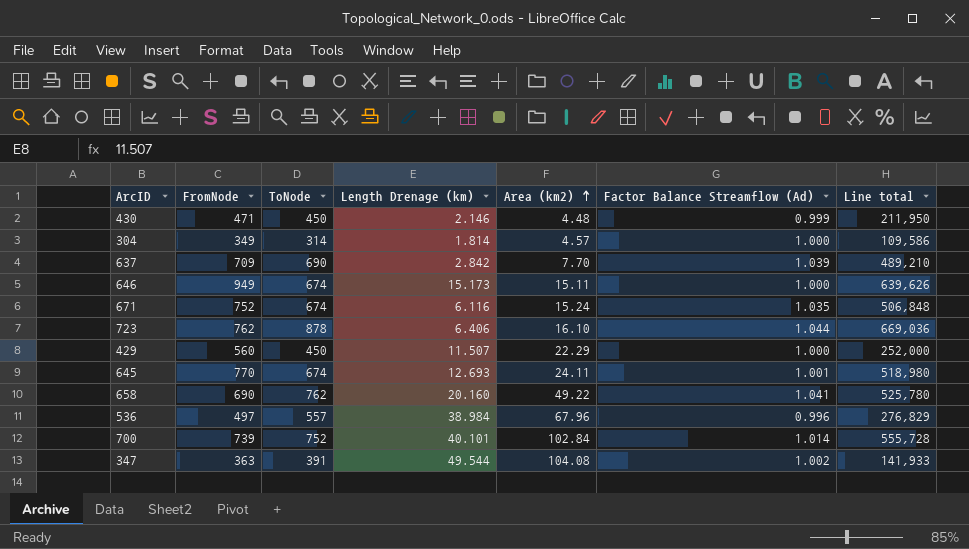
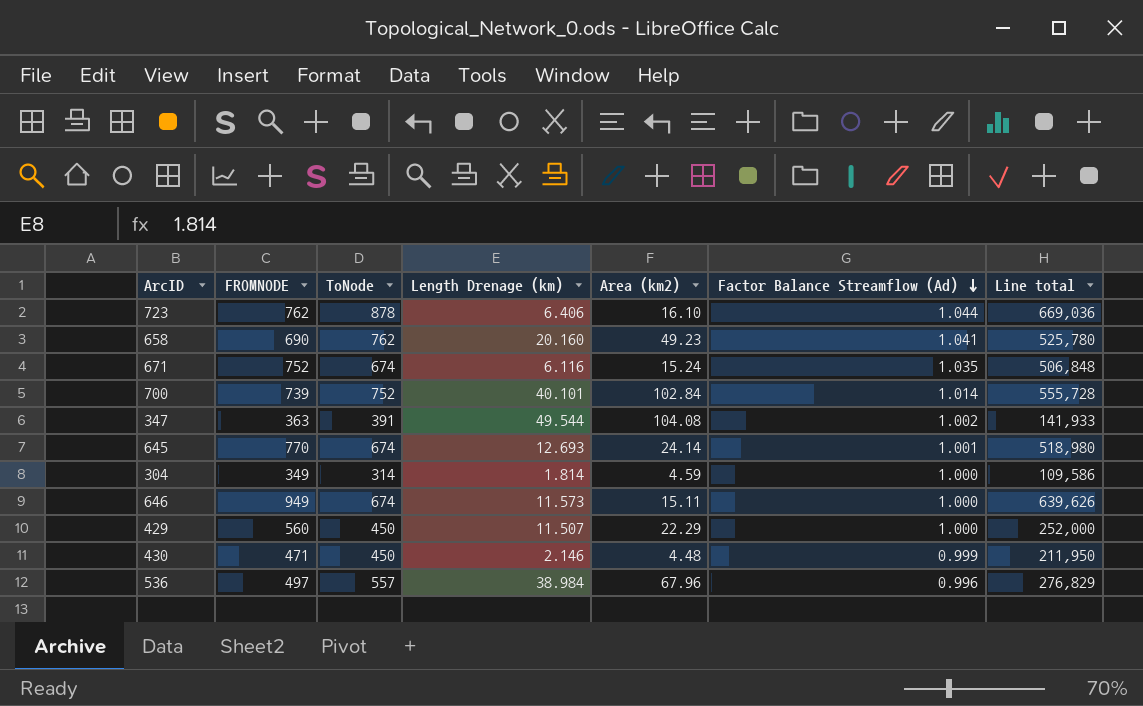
row order: Area (km2) ascending -> Factor Balance Streamflow (Ad) descending
column name: FromNode -> FROMNODE
row 637: 709 | 690 | 2.842 | 7.70 | 1.039 | 489,210 -> none
658 | Area (km2): 49.22 -> 49.23
645 | Area (km2): 24.11 -> 24.14
304 | Area (km2): 4.57 -> 4.59
646 | Length Drenage (km): 15.173 -> 11.573

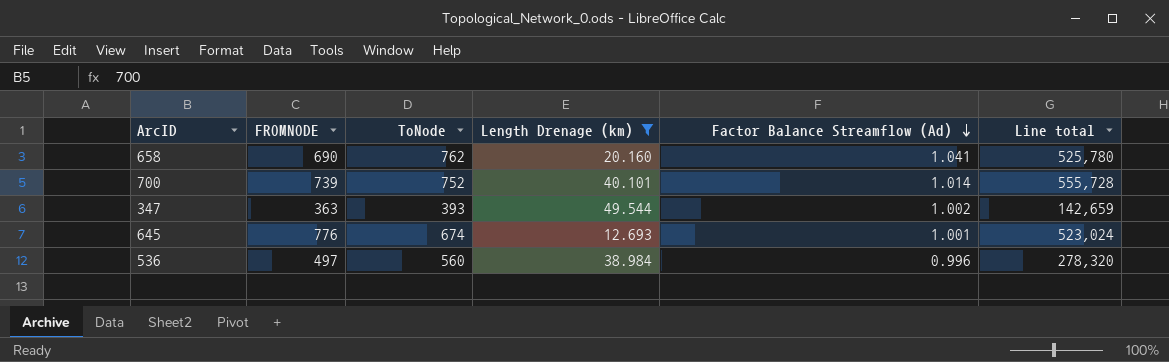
filter: none -> Length Drenage (km) >= 12.693
column Area (km2) | position: 5 -> none
347 | ToNode: 391 -> 393
347 | Line total: 141,933 -> 142,659
645 | FROMNODE: 770 -> 776
645 | Line total: 518,980 -> 523,024
536 | ToNode: 557 -> 560
536 | Line total: 276,829 -> 278,320

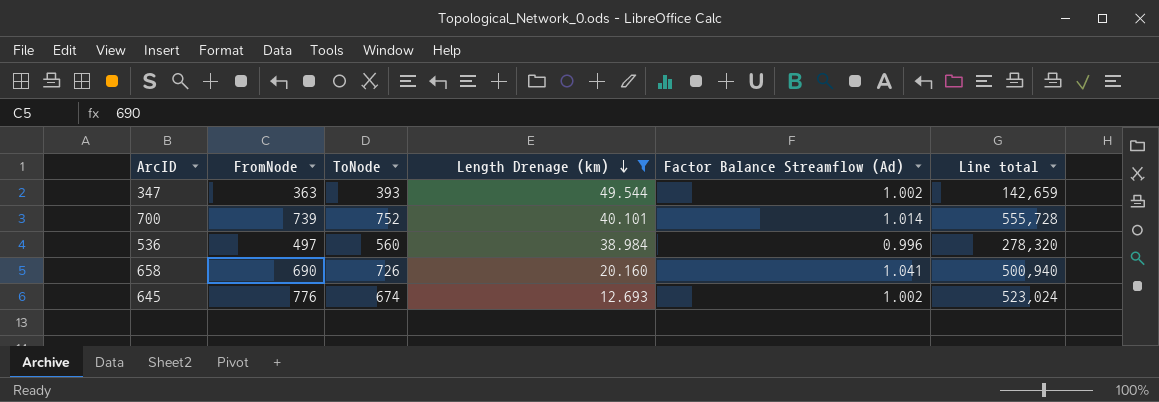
row order: Factor Balance Streamflow (Ad) descending -> Length Drenage (km) descending
column name: FROMNODE -> FromNode
658 | ToNode: 762 -> 726
658 | Line total: 525,780 -> 500,940
645 | Factor Balance Streamflow (Ad): 1.001 -> 1.002

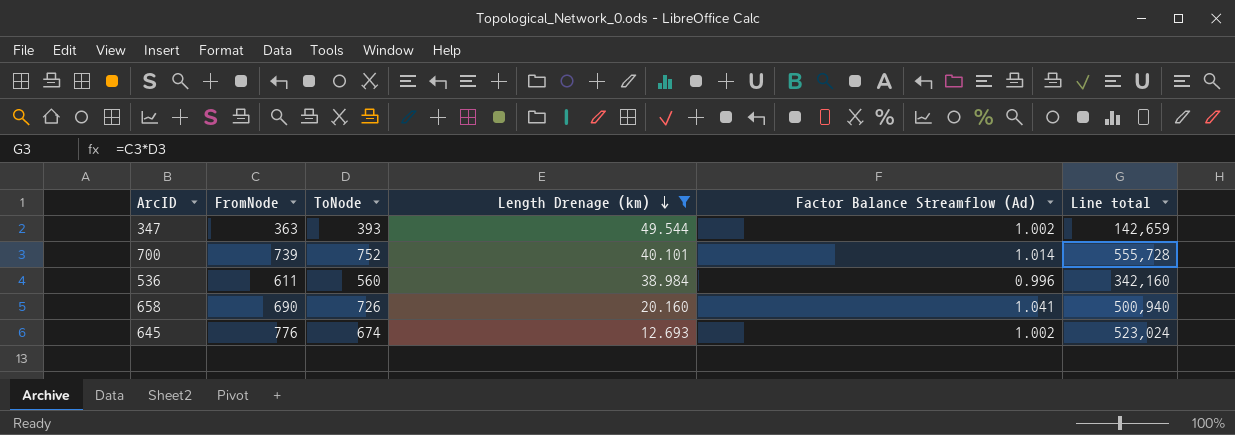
536 | FromNode: 497 -> 611
536 | Line total: 278,320 -> 342,160

